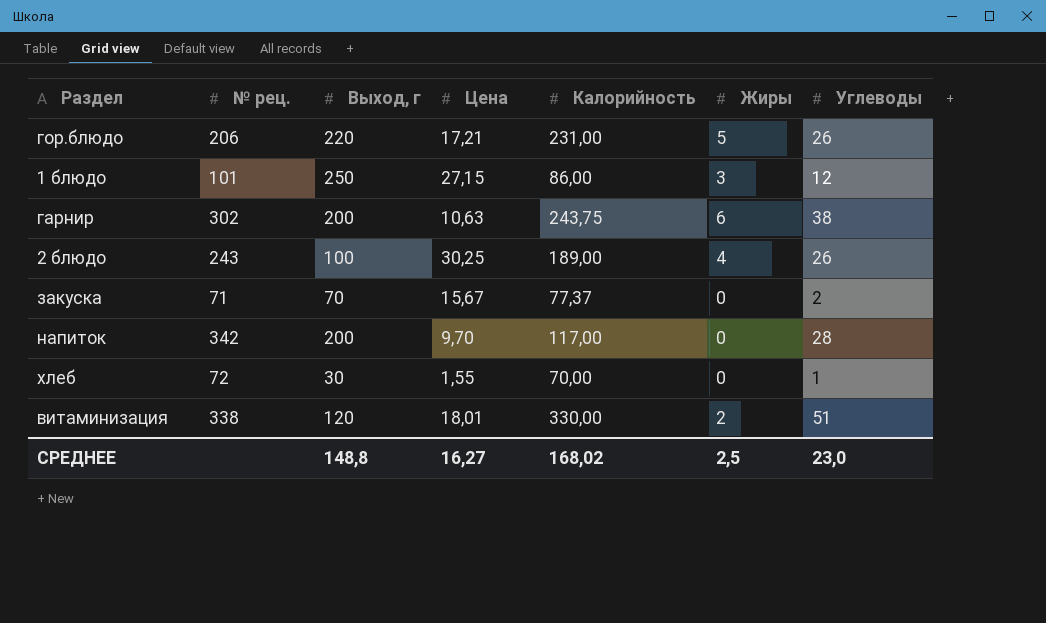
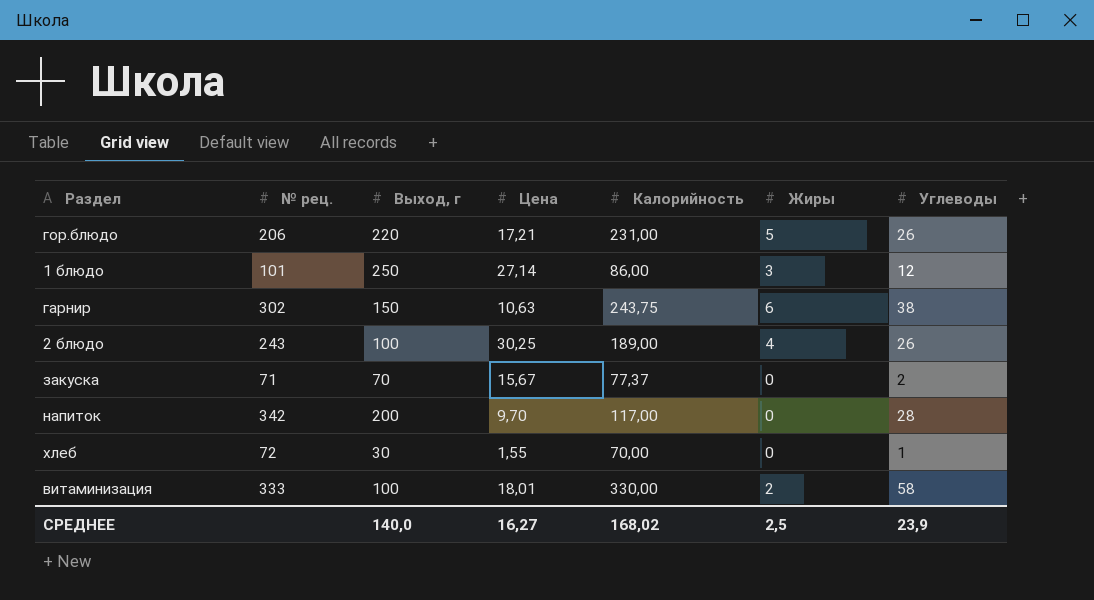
1 блюдо | Цена: 27,15 -> 27,14
гарнир | Выход, г: 200 -> 150
витаминизация | № рец.: 338 -> 333
витаминизация | Выход, г: 120 -> 100
витаминизация | Углеводы: 51 -> 58
СРЕДНЕЕ | Выход, г: 148,8 -> 140,0
СРЕДНЕЕ | Углеводы: 23,0 -> 23,9

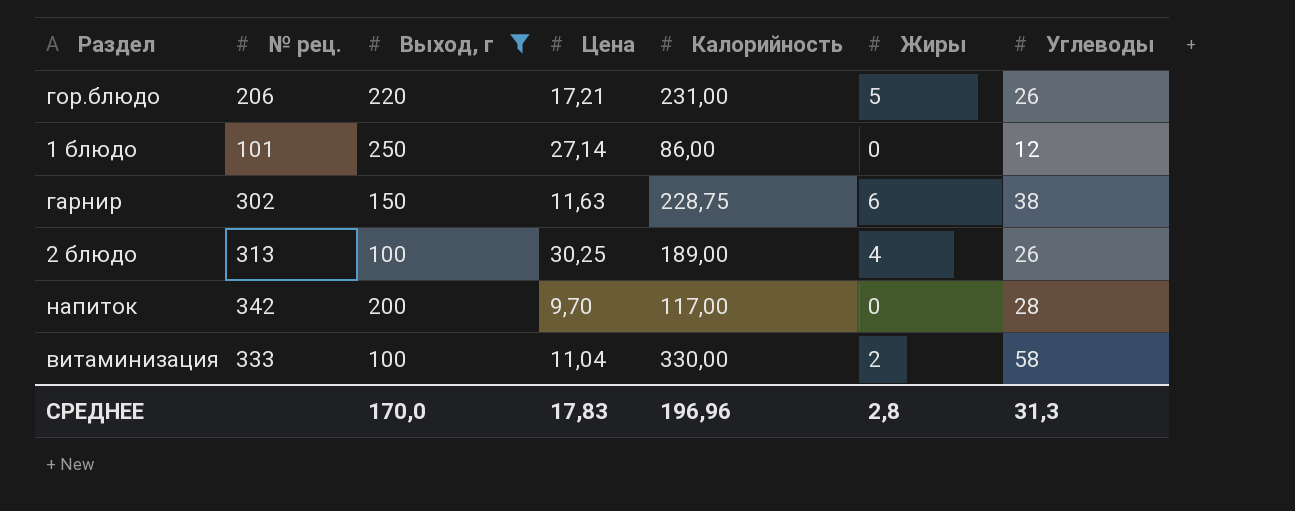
filter: none -> Выход, г >= 100
1 блюдо | Жиры: 3 -> 0
гарнир | Цена: 10,63 -> 11,63
гарнир | Калорийность: 243,75 -> 228,75
2 блюдо | № рец.: 243 -> 313
витаминизация | Цена: 18,01 -> 11,04
СРЕДНЕЕ | Выход, г: 140,0 -> 170,0
СРЕДНЕЕ | Цена: 16,27 -> 17,83
СРЕДНЕЕ | Калорийность: 168,02 -> 196,96
СРЕДНЕЕ | Жиры: 2,5 -> 2,8
СРЕДНЕЕ | Углеводы: 23,9 -> 31,3

